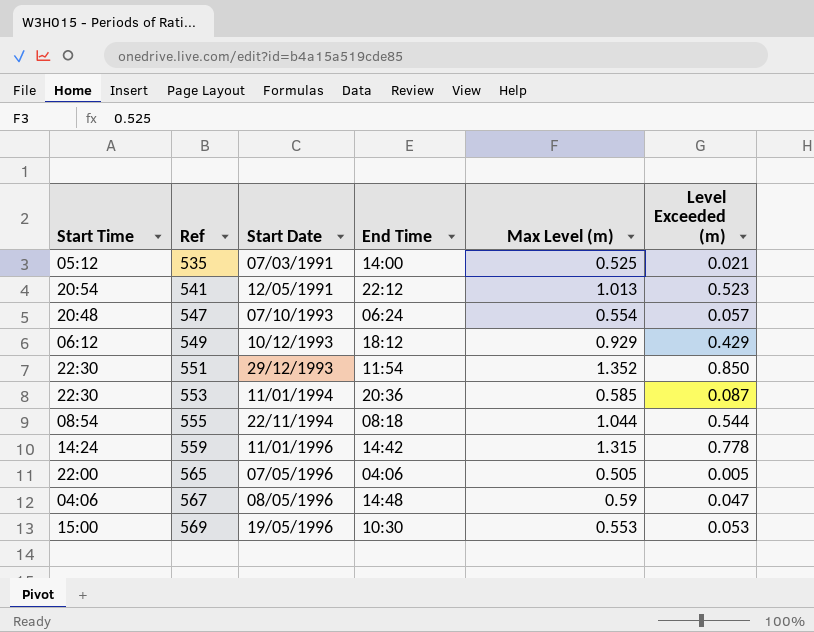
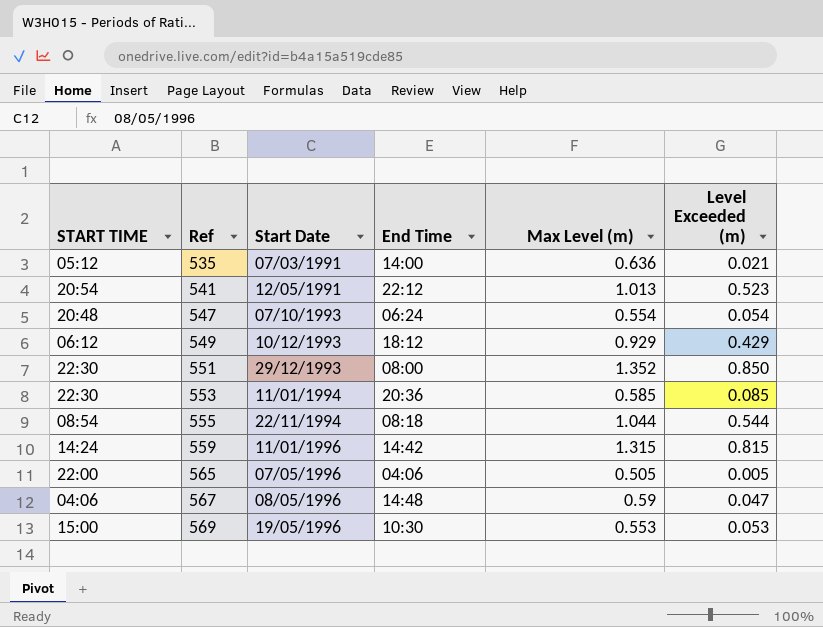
column name: Start Time -> START TIME
535 | Max Level (m): 0.525 -> 0.636
547 | Level Exceeded (m): 0.057 -> 0.054
551 | End Time: 11:54 -> 08:00
553 | Level Exceeded (m): 0.087 -> 0.085
559 | Level Exceeded (m): 0.778 -> 0.815

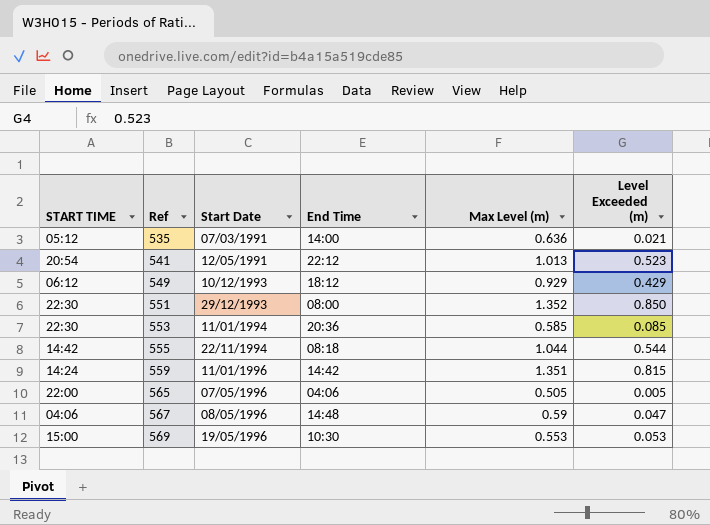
row 547: 20:48 | 07/10/1993 | 06:24 | 0.554 | 0.054 -> none
555 | START TIME: 08:54 -> 14:42
559 | Max Level (m): 1.315 -> 1.351

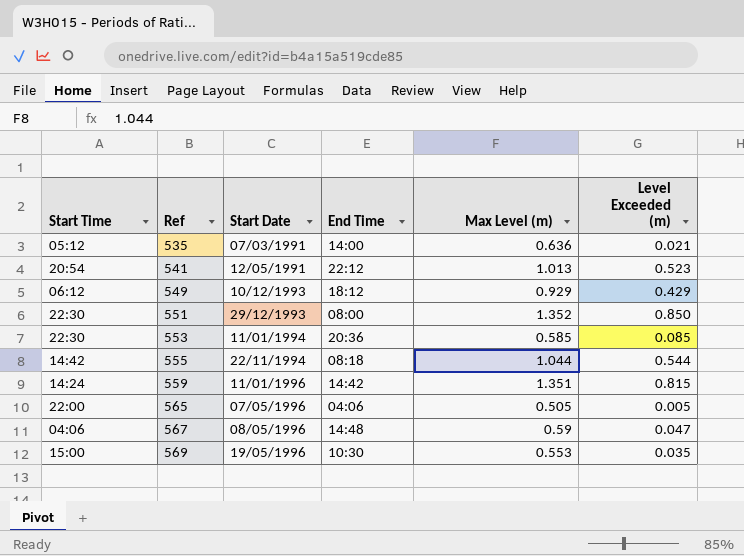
column name: START TIME -> Start Time
569 | Level Exceeded (m): 0.053 -> 0.035

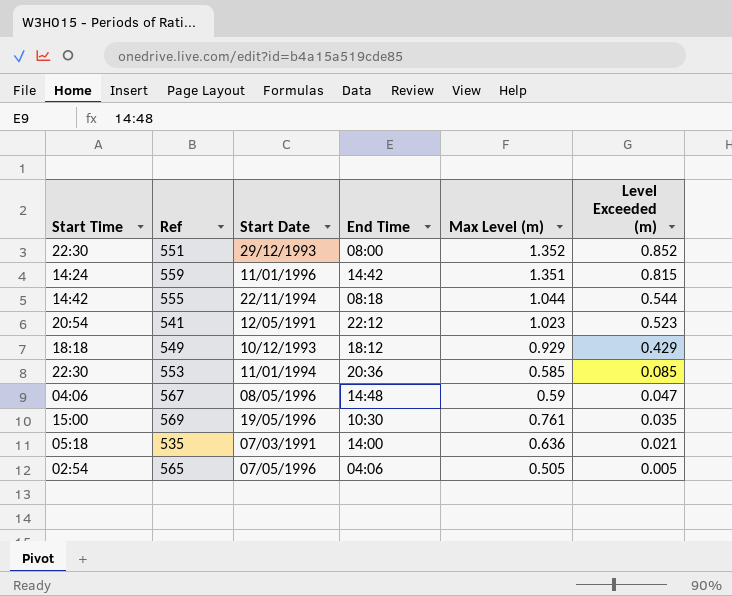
row order: Ref ascending -> Level Exceeded (m) descending
551 | Level Exceeded (m): 0.850 -> 0.852
541 | Max Level (m): 1.013 -> 1.023
549 | Start Time: 06:12 -> 18:18
569 | Max Level (m): 0.553 -> 0.761
535 | Start Time: 05:12 -> 05:18
565 | Start Time: 22:00 -> 02:54

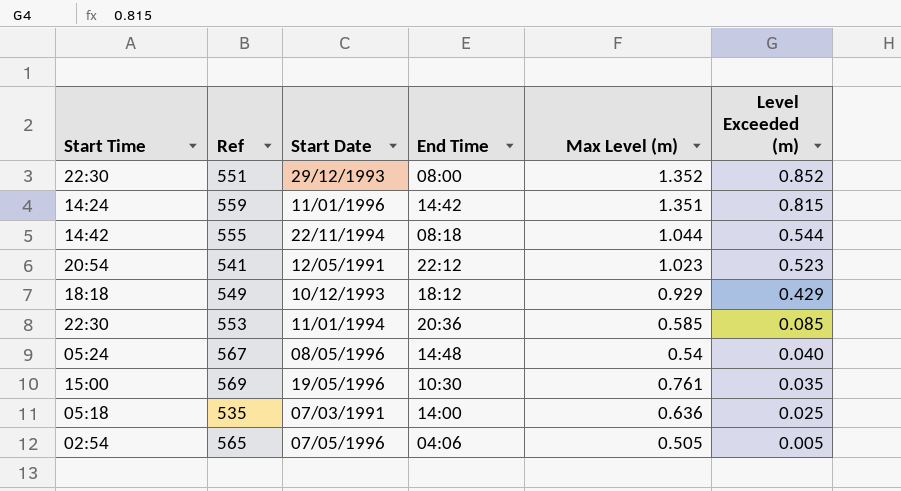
567 | Start Time: 04:06 -> 05:24
567 | Max Level (m): 0.59 -> 0.54
567 | Level Exceeded (m): 0.047 -> 0.040
535 | Level Exceeded (m): 0.021 -> 0.025

